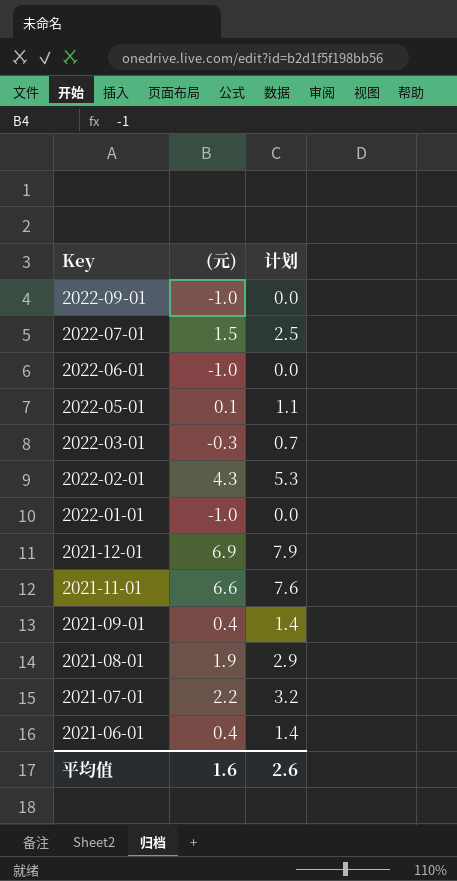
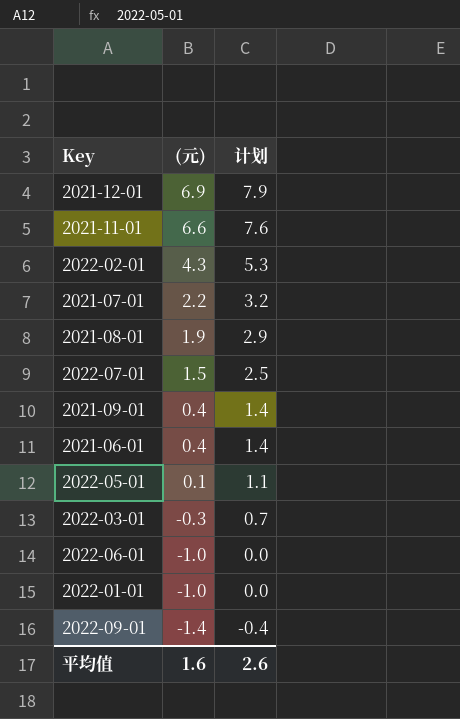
row order: Key descending -> (元) descending
2022-09-01 | (元): -1.0 -> -1.4
2022-09-01 | 计划: 0.0 -> -0.4

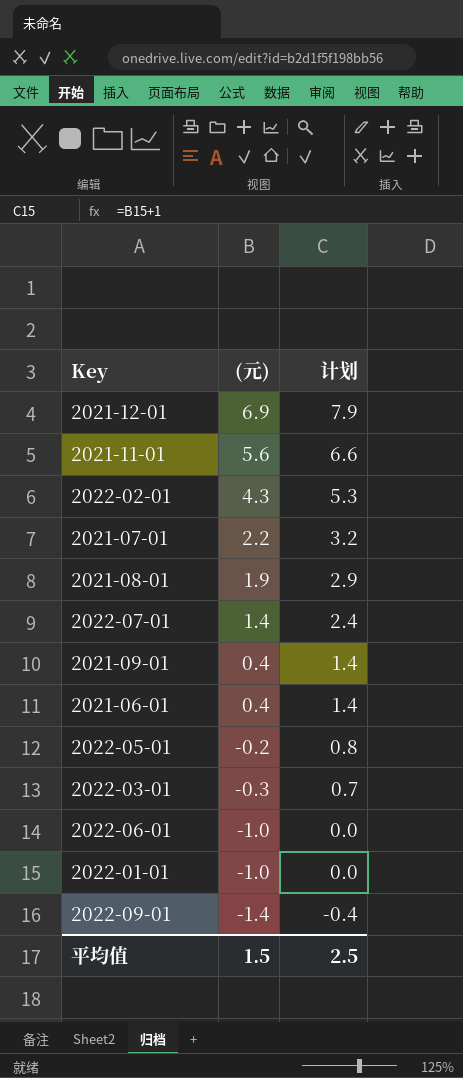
2021-11-01 | (元): 6.6 -> 5.6
2021-11-01 | 计划: 7.6 -> 6.6
2022-07-01 | (元): 1.5 -> 1.4
2022-07-01 | 计划: 2.5 -> 2.4
2022-05-01 | (元): 0.1 -> -0.2
2022-05-01 | 计划: 1.1 -> 0.8
平均值 | (元): 1.6 -> 1.5
平均值 | 计划: 2.6 -> 2.5

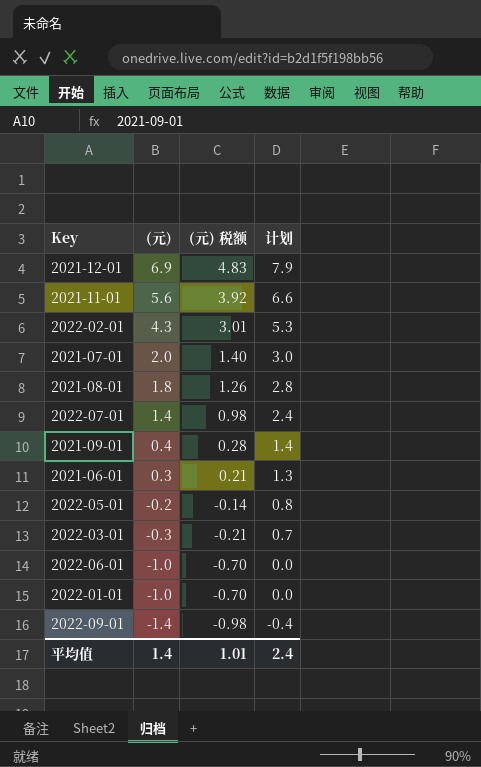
column (元) 税额 | formula: none -> [(元)] * 0.7
2021-07-01 | (元): 2.2 -> 2.0
2021-07-01 | 计划: 3.2 -> 3.0
2021-08-01 | (元): 1.9 -> 1.8
2021-08-01 | 计划: 2.9 -> 2.8
2021-06-01 | (元): 0.4 -> 0.3
2021-06-01 | 计划: 1.4 -> 1.3
平均值 | (元): 1.5 -> 1.4
平均值 | 计划: 2.5 -> 2.4

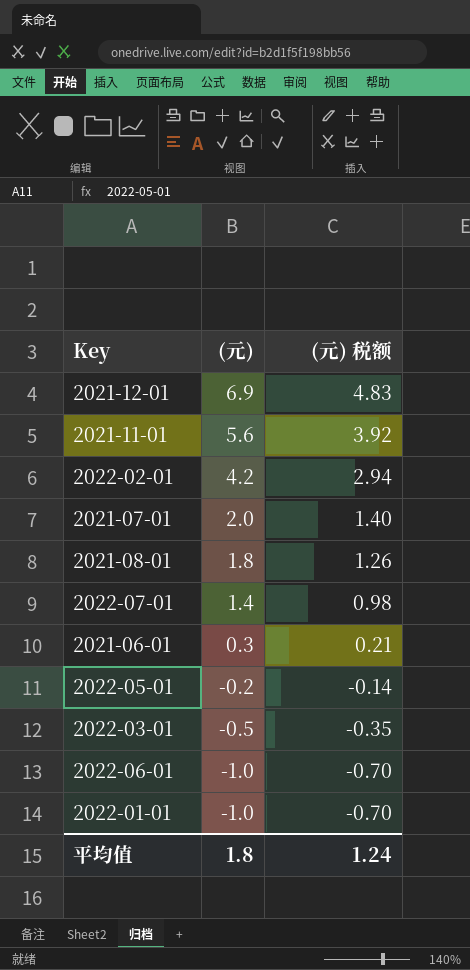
column 计划 | formula: [(元)] + 1 -> none
row 2021-09-01: 0.4 | 0.28 | 1.4 -> none
row 2022-09-01: -1.4 | -0.98 | -0.4 -> none
2022-02-01 | (元): 4.3 -> 4.2
2022-02-01 | (元) 税额: 3.01 -> 2.94
2022-03-01 | (元): -0.3 -> -0.5
2022-03-01 | (元) 税额: -0.21 -> -0.35
平均值 | (元): 1.4 -> 1.8
平均值 | (元) 税额: 1.01 -> 1.24

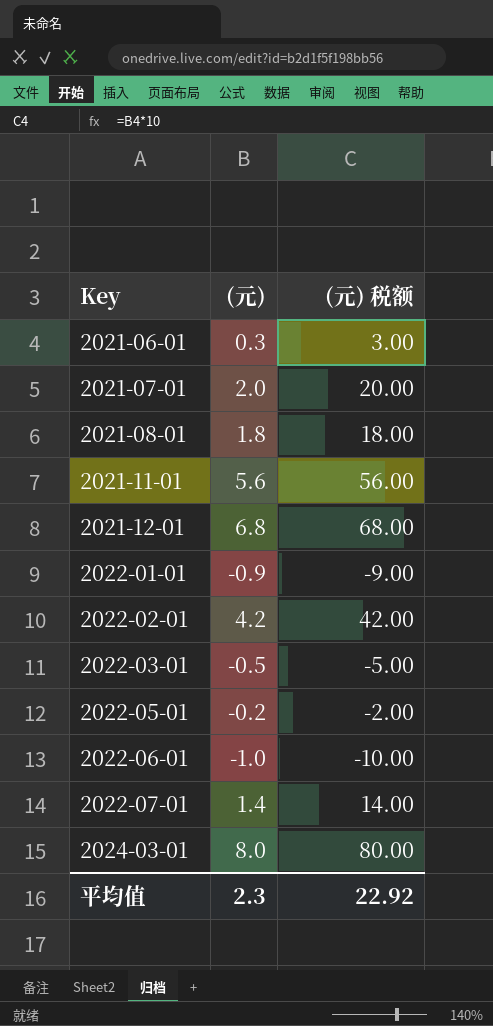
row order: (元) descending -> Key ascending
column (元) 税额 | formula: [(元)] * 0.7 -> [(元)] * 10
2021-12-01 | (元): 6.9 -> 6.8
2022-01-01 | (元): -1.0 -> -0.9
row 2024-03-01: none -> 8.0 | 80.00
平均值 | (元): 1.8 -> 2.3
平均值 | (元) 税额: 1.24 -> 22.92

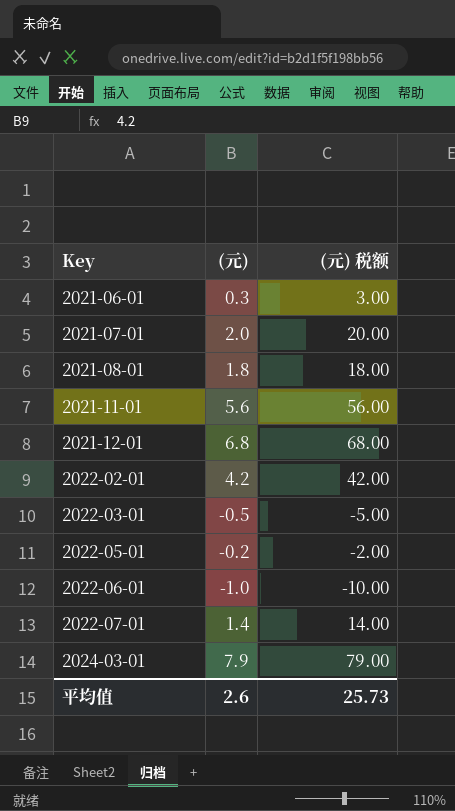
row 2022-01-01: -0.9 | -9.00 -> none
2024-03-01 | (元): 8.0 -> 7.9
2024-03-01 | (元) 税额: 80.00 -> 79.00
平均值 | (元): 2.3 -> 2.6
平均值 | (元) 税额: 22.92 -> 25.73

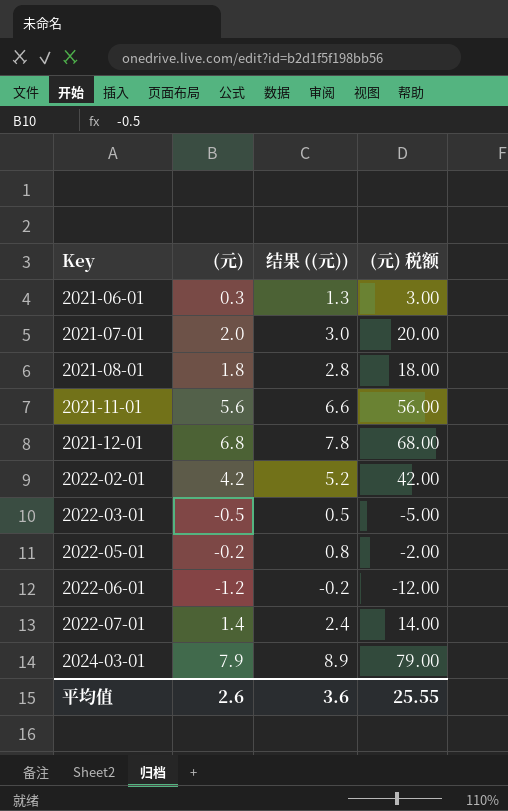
column 结果 ((元)) | formula: none -> [(元)] + 1
2022-06-01 | (元): -1.0 -> -1.2
2022-06-01 | (元) 税额: -10.00 -> -12.00
平均值 | (元) 税额: 25.73 -> 25.55

